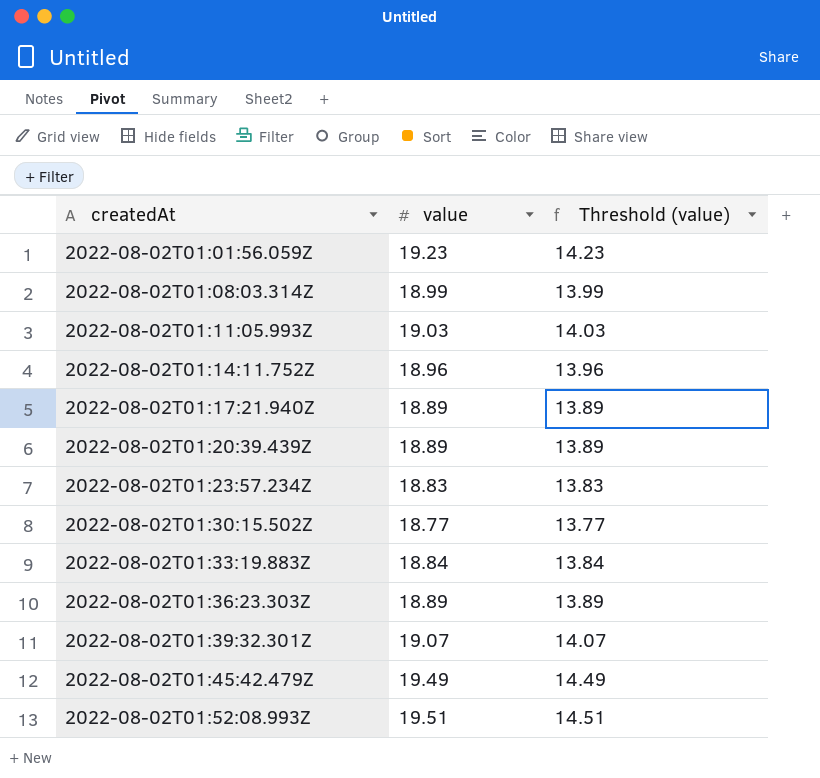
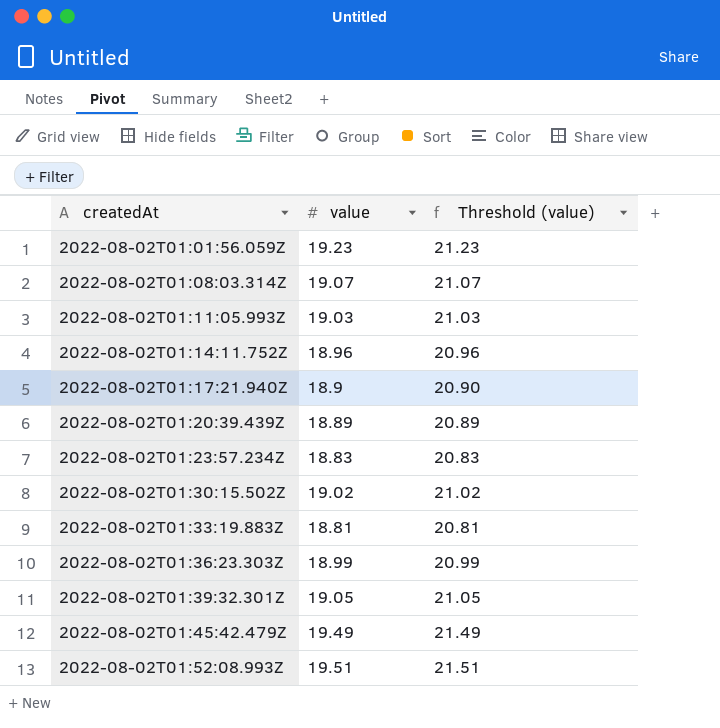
column Threshold (value) | formula: [value] - 5 -> [value] + 2
2022-08-02T01:08:03.314Z | value: 18.99 -> 19.07
2022-08-02T01:17:21.940Z | value: 18.89 -> 18.9
2022-08-02T01:30:15.502Z | value: 18.77 -> 19.02
2022-08-02T01:33:19.883Z | value: 18.84 -> 18.81
2022-08-02T01:36:23.303Z | value: 18.89 -> 18.99
2022-08-02T01:39:32.301Z | value: 19.07 -> 19.05

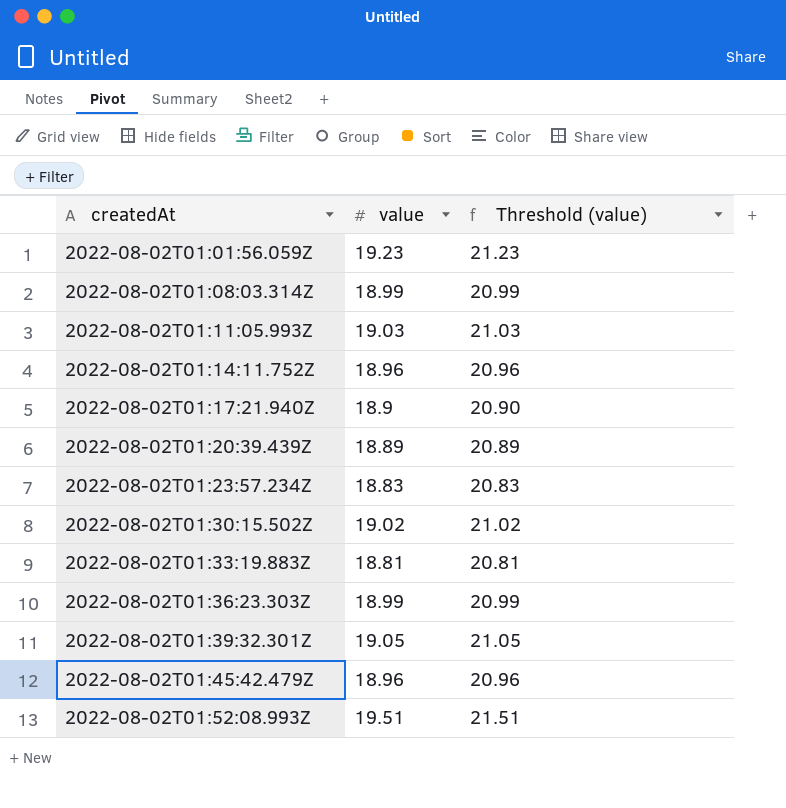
2022-08-02T01:08:03.314Z | value: 19.07 -> 18.99
2022-08-02T01:08:03.314Z | Threshold (value): 21.07 -> 20.99
2022-08-02T01:45:42.479Z | value: 19.49 -> 18.96
2022-08-02T01:45:42.479Z | Threshold (value): 21.49 -> 20.96

